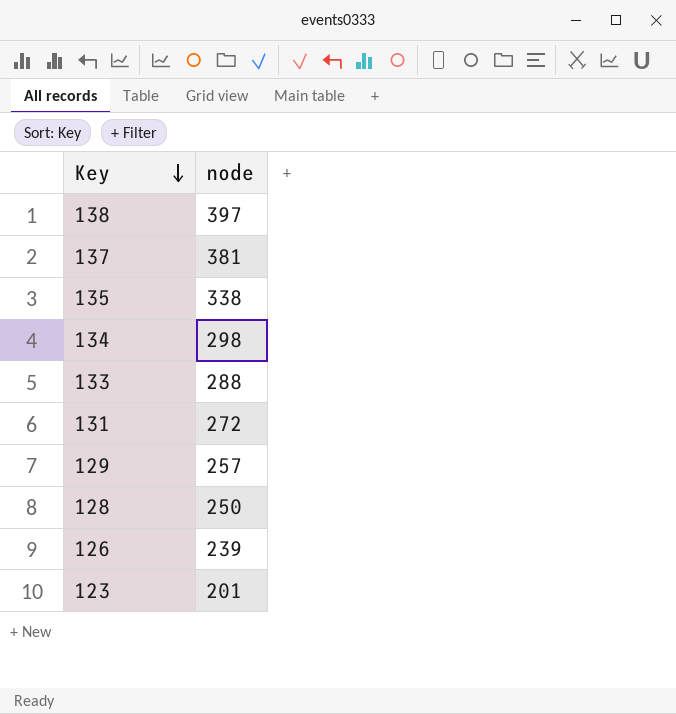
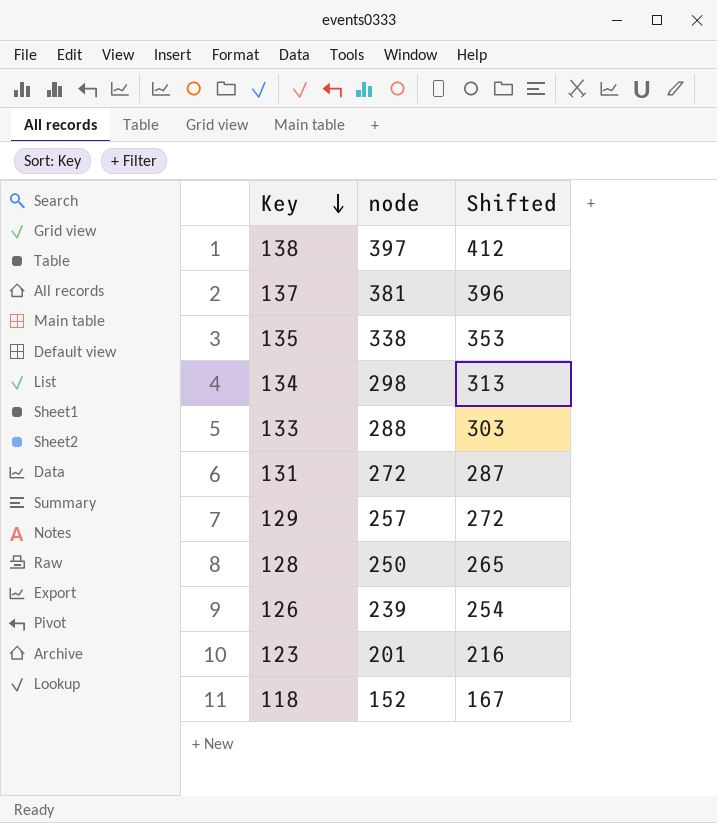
column Shifted | formula: none -> [node] + 15
row 118: none -> 152 | 167

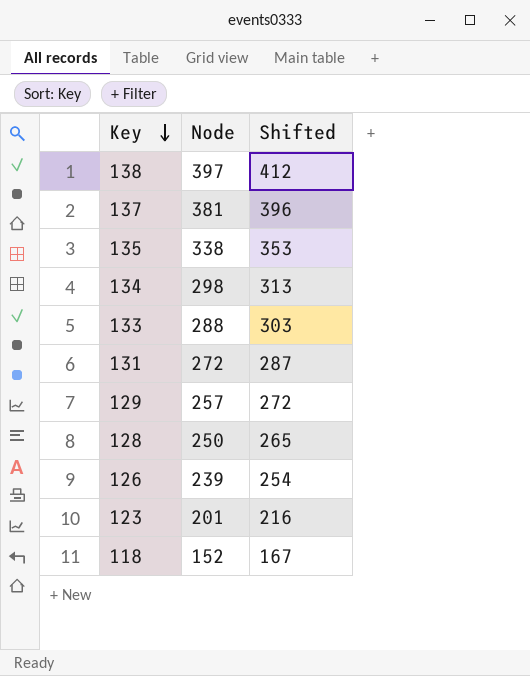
column name: node -> Node

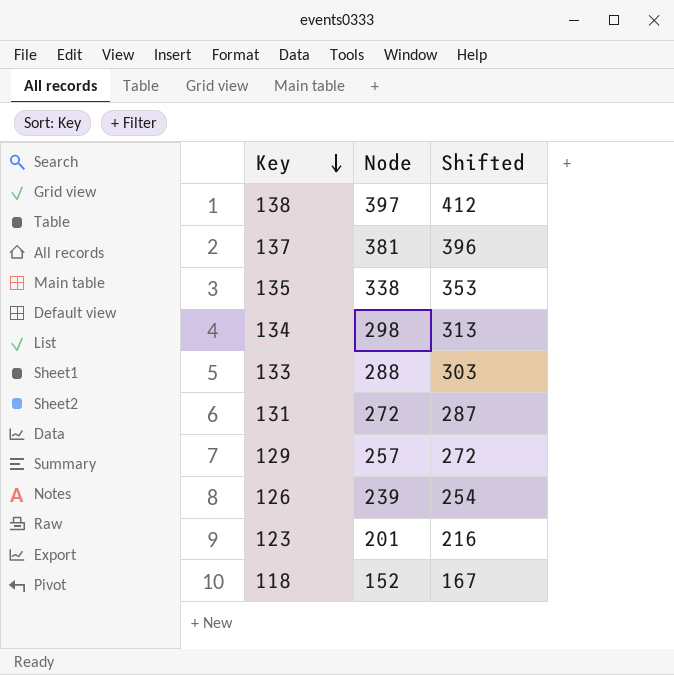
row 128: 250 | 265 -> none

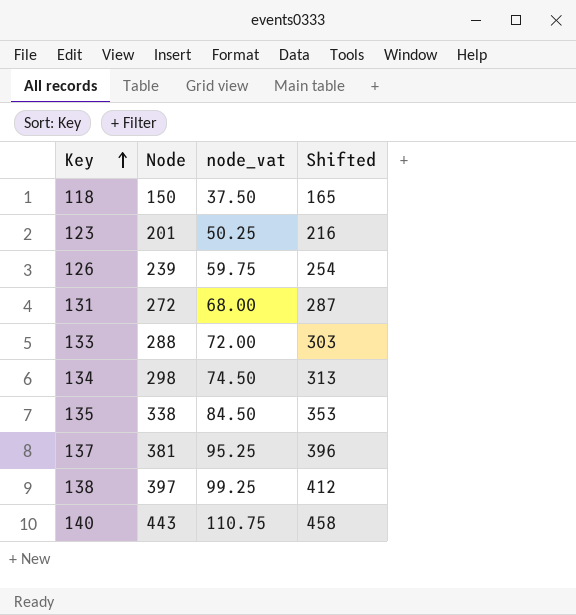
row order: Key descending -> Key ascending
column node_vat | formula: none -> [Node] * 0.25
row 129: 257 | 272 -> none
118 | Node: 152 -> 150
118 | Shifted: 167 -> 165
row 140: none -> 443 | 110.75 | 458

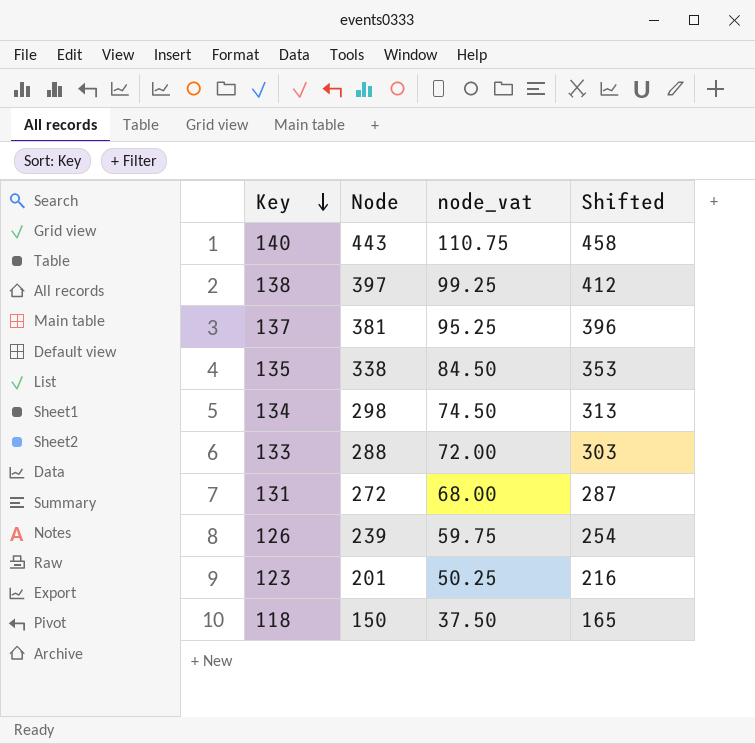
row order: Key ascending -> Key descending

